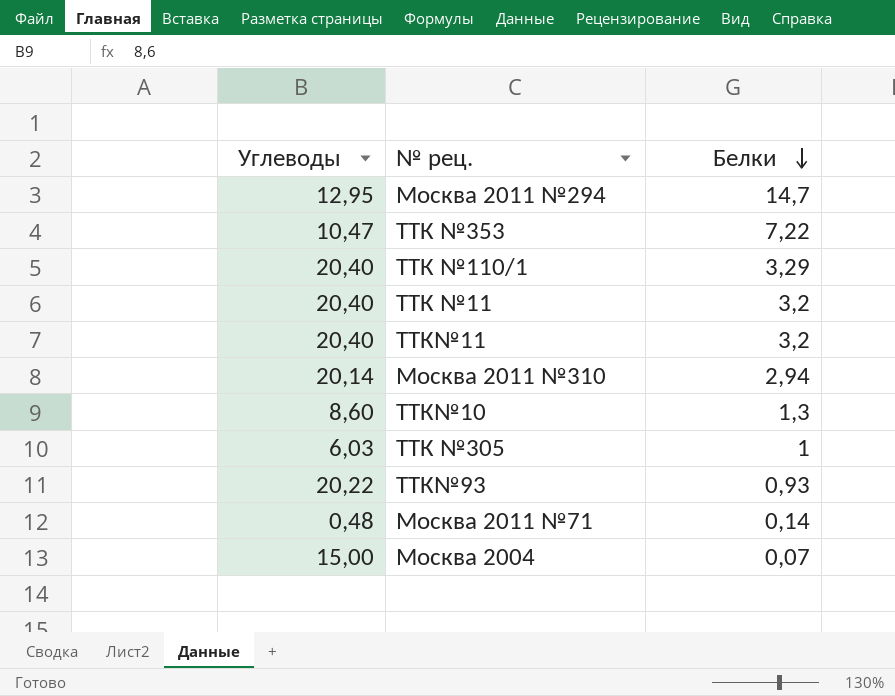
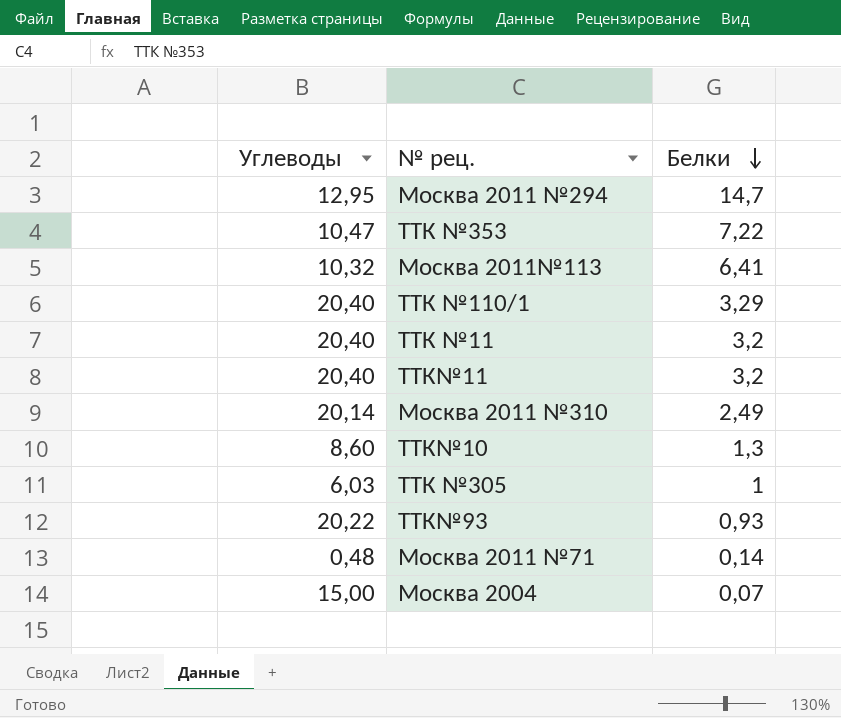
row Москва 2011№113: none -> 10,32 | 6,41
Москва 2011 №310 | Белки: 2,94 -> 2,49

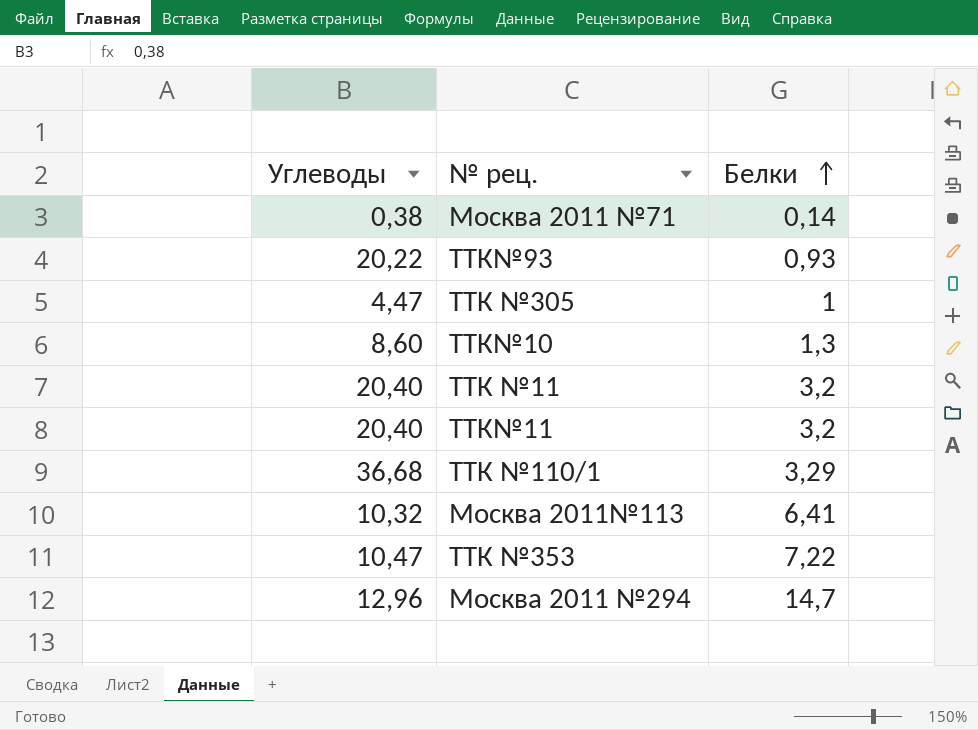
row order: Белки descending -> Белки ascending
row Москва 2011 №310: 20,14 | 2,49 -> none
row Москва 2004: 15,00 | 0,07 -> none
Москва 2011 №71 | Углеводы: 0,48 -> 0,38
ТТК №305 | Углеводы: 6,03 -> 4,47
ТТК №110/1 | Углеводы: 20,40 -> 36,68
Москва 2011 №294 | Углеводы: 12,95 -> 12,96

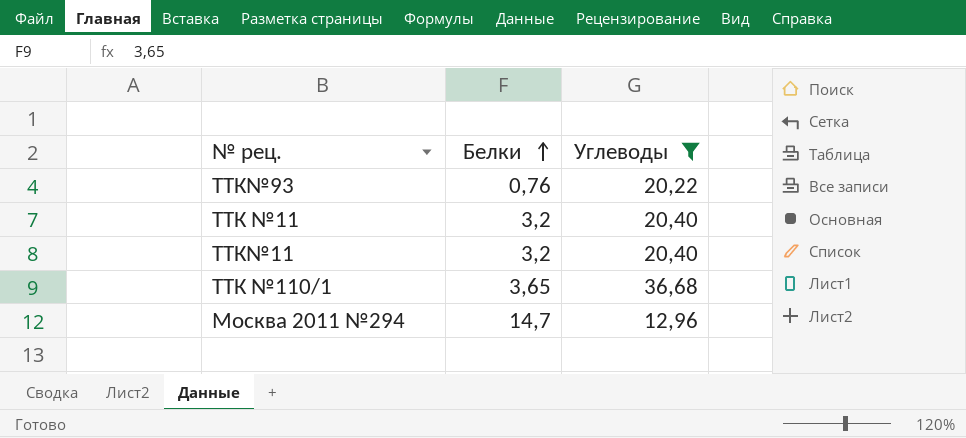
filter: none -> Углеводы >= 12,96
column Углеводы | position: 1 -> 3
ТТК№93 | Белки: 0,93 -> 0,76
ТТК №110/1 | Белки: 3,29 -> 3,65

